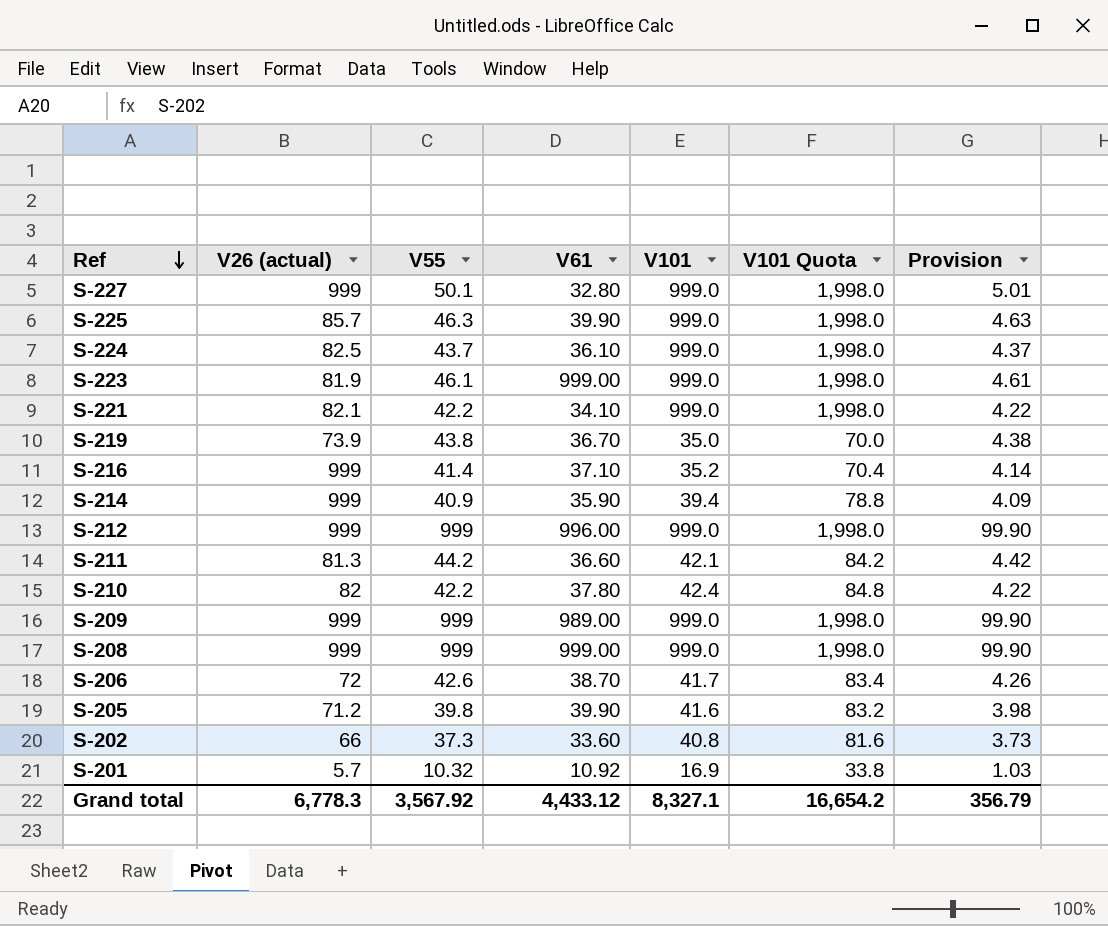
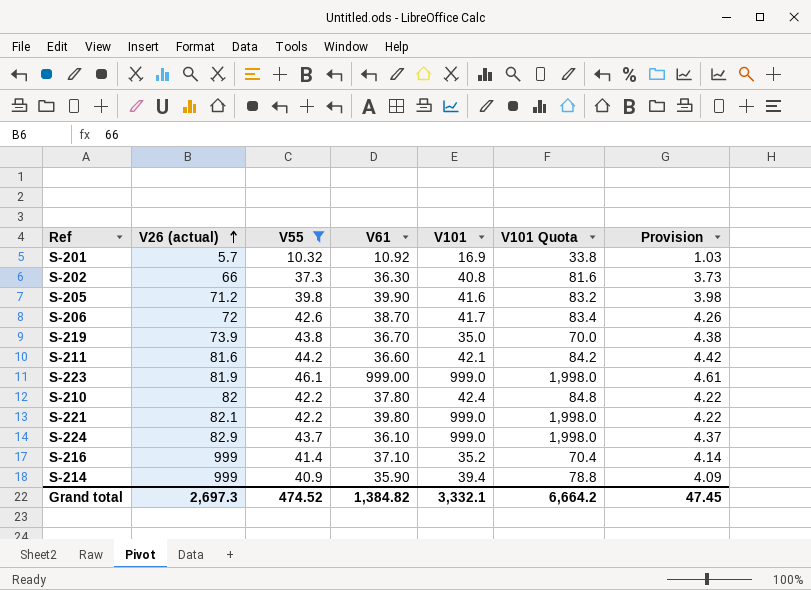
filter: none -> V55 <= 46.1
row order: Ref descending -> V26 (actual) ascending
S-202 | V61: 33.60 -> 36.30
S-211 | V26 (actual): 81.3 -> 81.6
S-221 | V61: 34.10 -> 39.80
S-224 | V26 (actual): 82.5 -> 82.9
Grand total | V26 (actual): 6,778.3 -> 2,697.3
Grand total | V55: 3,567.92 -> 474.52
Grand total | V61: 4,433.12 -> 1,384.82
Grand total | V101: 8,327.1 -> 3,332.1
Grand total | V101 Quota: 16,654.2 -> 6,664.2
Grand total | Provision: 356.79 -> 47.45

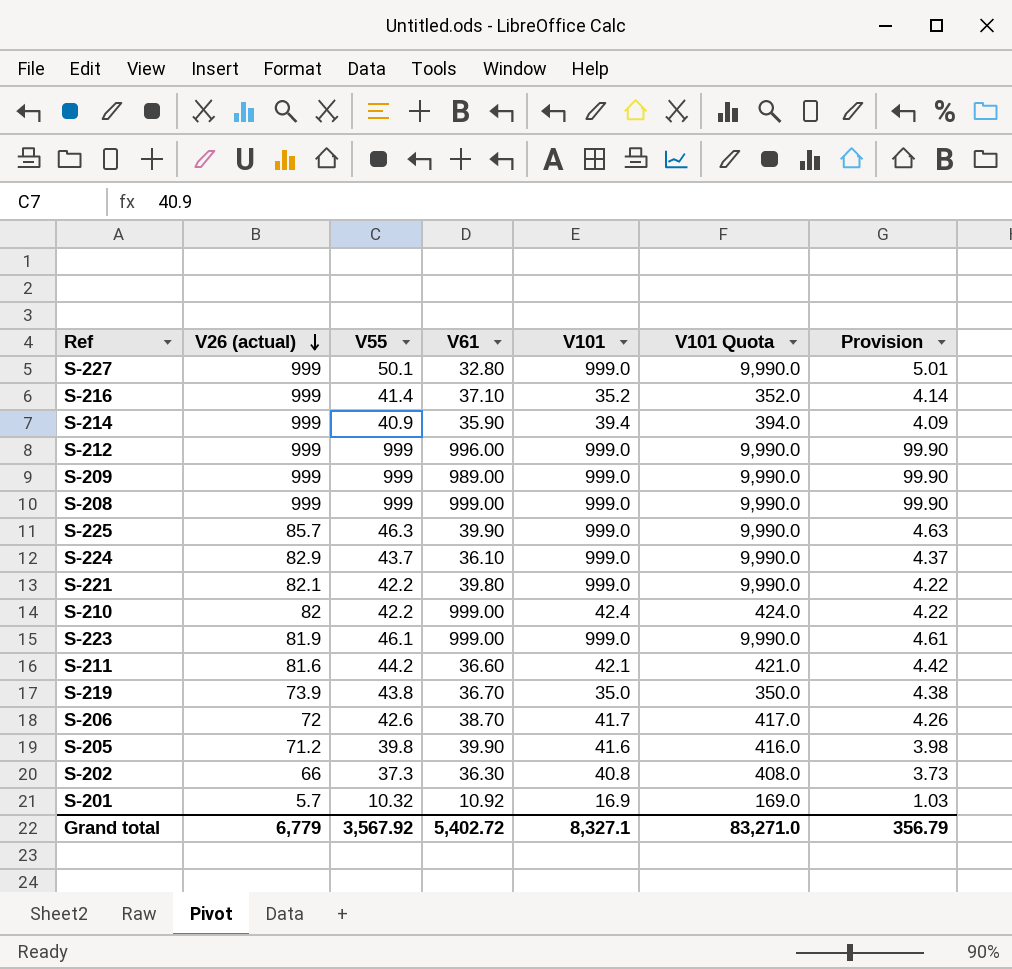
filter: V55 <= 46.1 -> none
row order: V26 (actual) ascending -> V26 (actual) descending
column V101 Quota | formula: [V101] * 2 -> [V101] * 10
S-210 | V61: 37.80 -> 999.00
Grand total | V26 (actual): 2,697.3 -> 6,779
Grand total | V55: 474.52 -> 3,567.92
Grand total | V61: 1,384.82 -> 5,402.72
Grand total | V101: 3,332.1 -> 8,327.1
Grand total | V101 Quota: 6,664.2 -> 83,271.0
Grand total | Provision: 47.45 -> 356.79

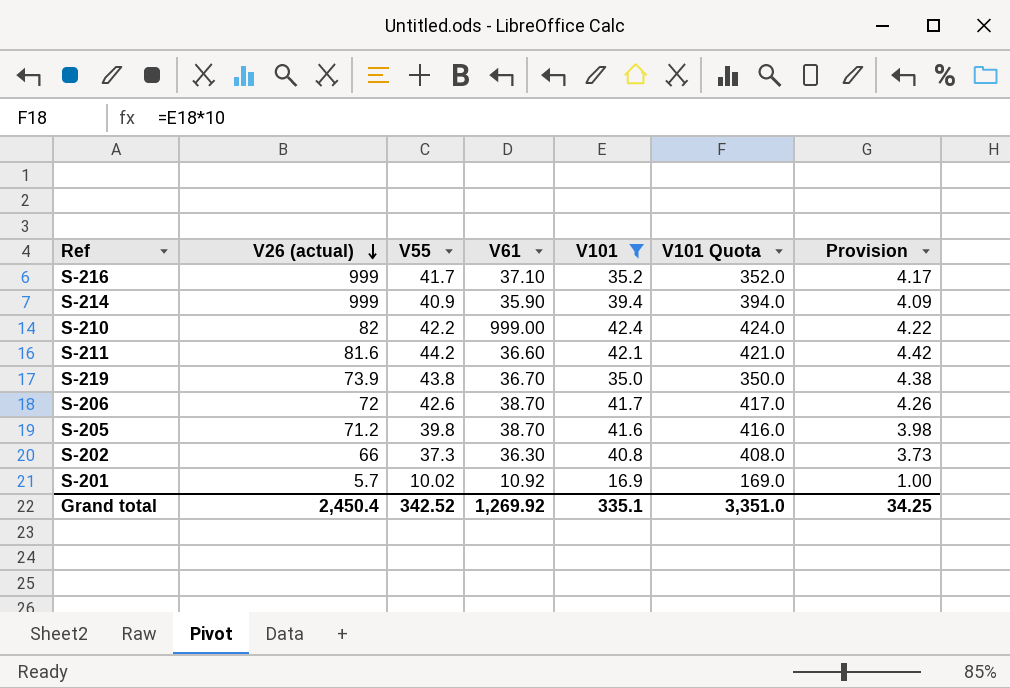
filter: none -> V101 != 999.0
S-216 | V55: 41.4 -> 41.7
S-216 | Provision: 4.14 -> 4.17
S-205 | V61: 39.90 -> 38.70
S-201 | V55: 10.32 -> 10.02
S-201 | Provision: 1.03 -> 1.00
Grand total | V26 (actual): 6,779 -> 2,450.4
Grand total | V55: 3,567.92 -> 342.52
Grand total | V61: 5,402.72 -> 1,269.92
Grand total | V101: 8,327.1 -> 335.1
Grand total | V101 Quota: 83,271.0 -> 3,351.0
Grand total | Provision: 356.79 -> 34.25

